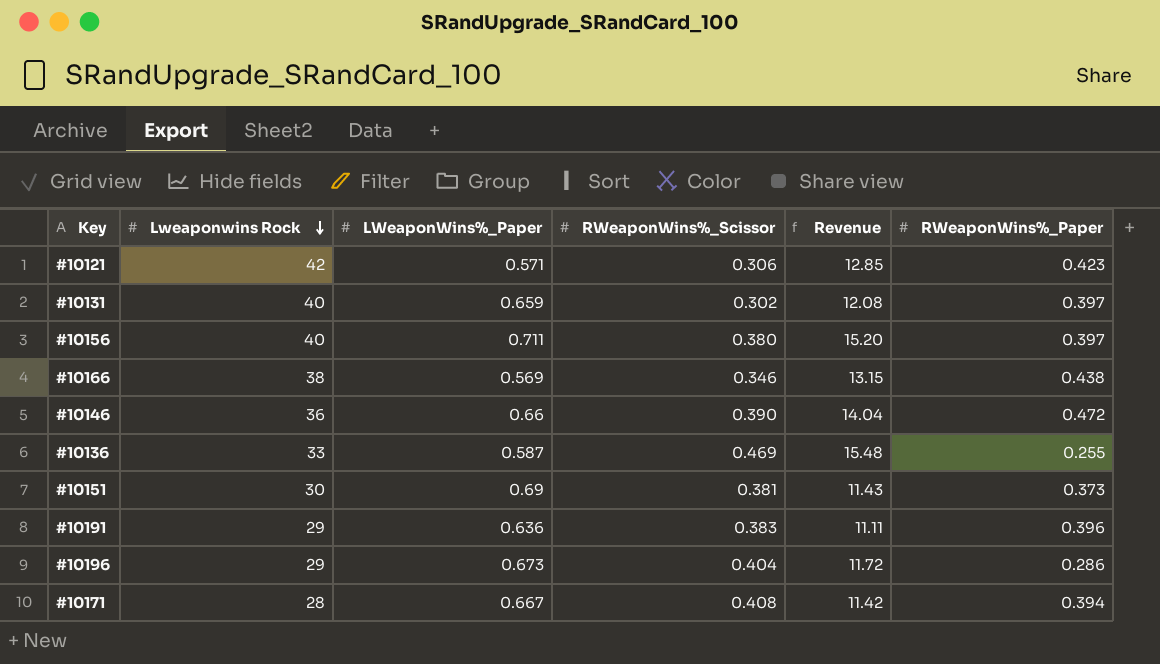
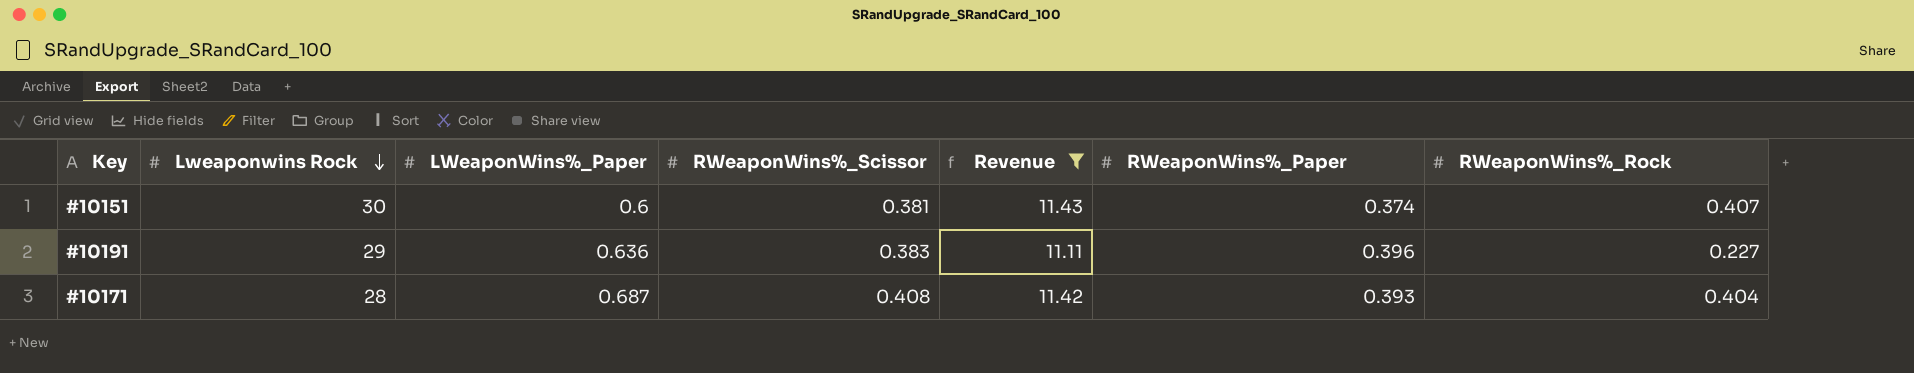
filter: none -> Revenue <= 11.43
column RWeaponWins%_Rock | position: none -> 7
#10151 | LWeaponWins%_Paper: 0.69 -> 0.6
#10151 | RWeaponWins%_Paper: 0.373 -> 0.374
#10171 | LWeaponWins%_Paper: 0.667 -> 0.687
#10171 | RWeaponWins%_Paper: 0.394 -> 0.393

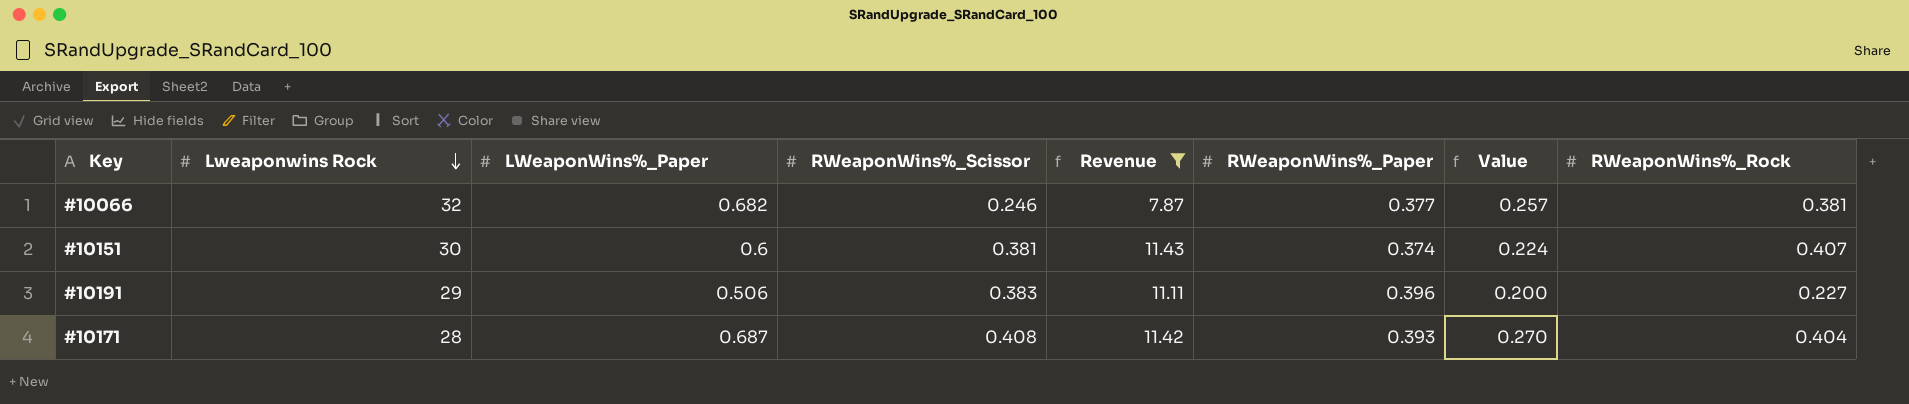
column Value | formula: none -> [LWeaponWins%_Paper] * [RWeaponWins%_Paper]
row #10066: none -> 32 | 0.682 | 0.246 | 7.87 | 0.377 | 0.257 | 0.381
#10191 | LWeaponWins%_Paper: 0.636 -> 0.506

